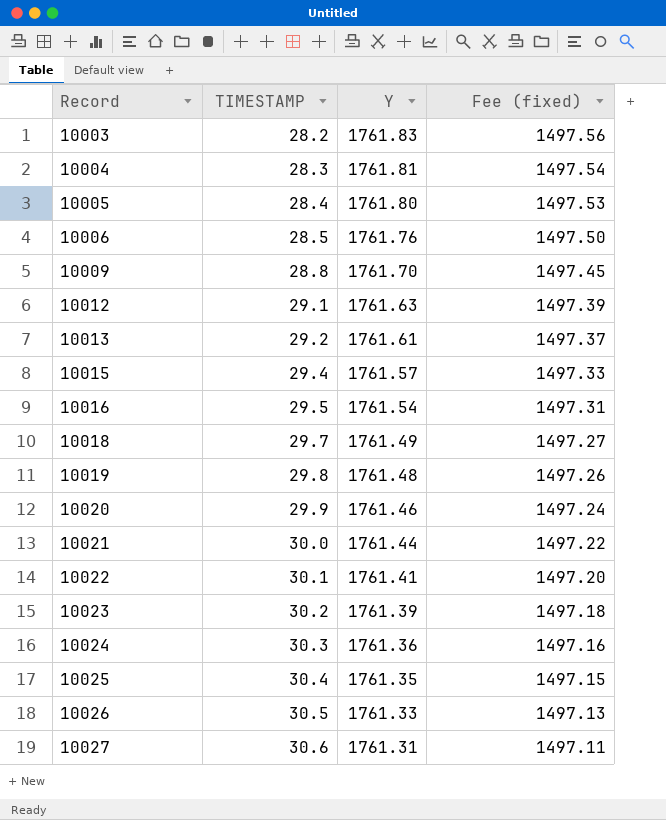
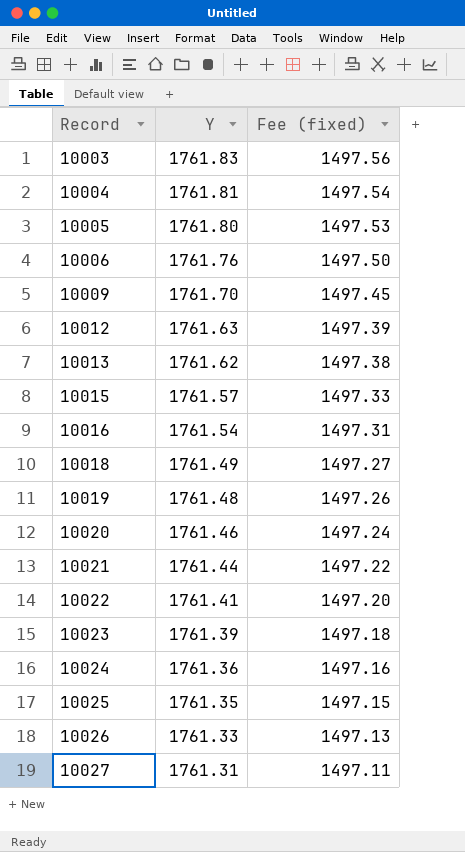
column TIMESTAMP | position: 2 -> none
10013 | Y: 1761.61 -> 1761.62
10013 | Fee (fixed): 1497.37 -> 1497.38

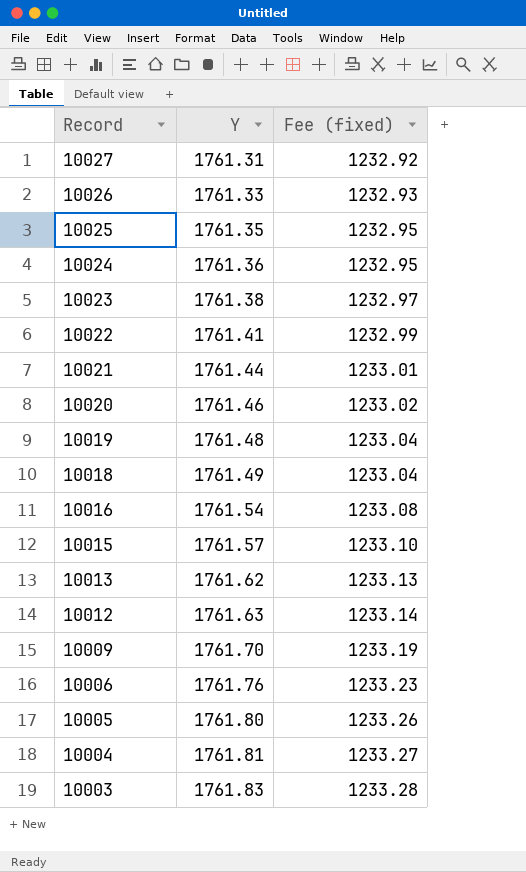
row order: Record ascending -> Record descending
column Fee (fixed) | formula: [Y] * 0.85 -> [Y] * 0.7
10023 | Y: 1761.39 -> 1761.38

